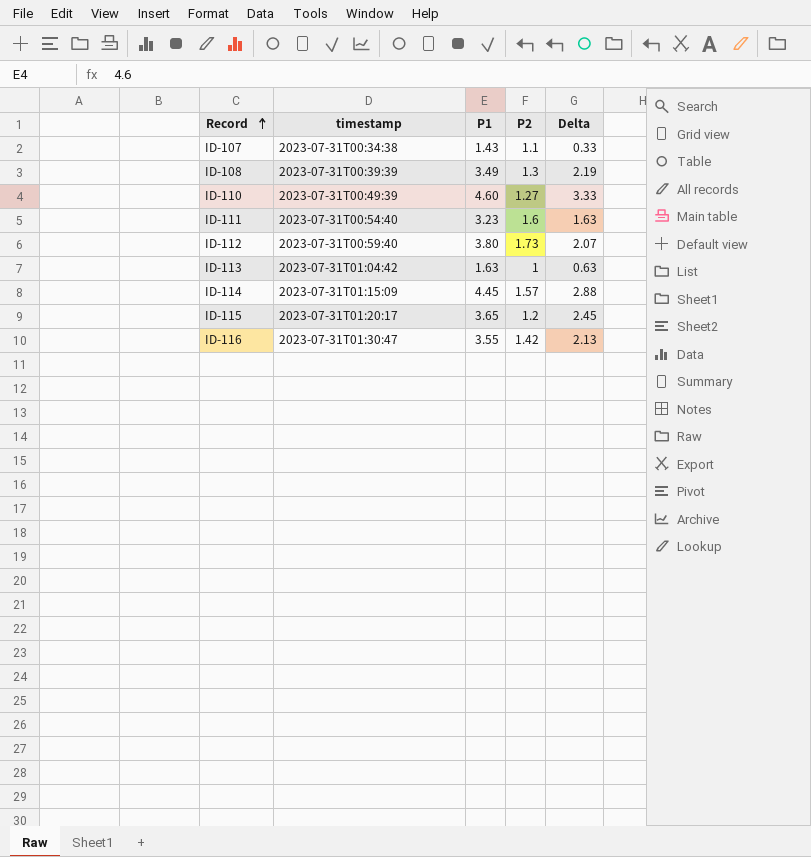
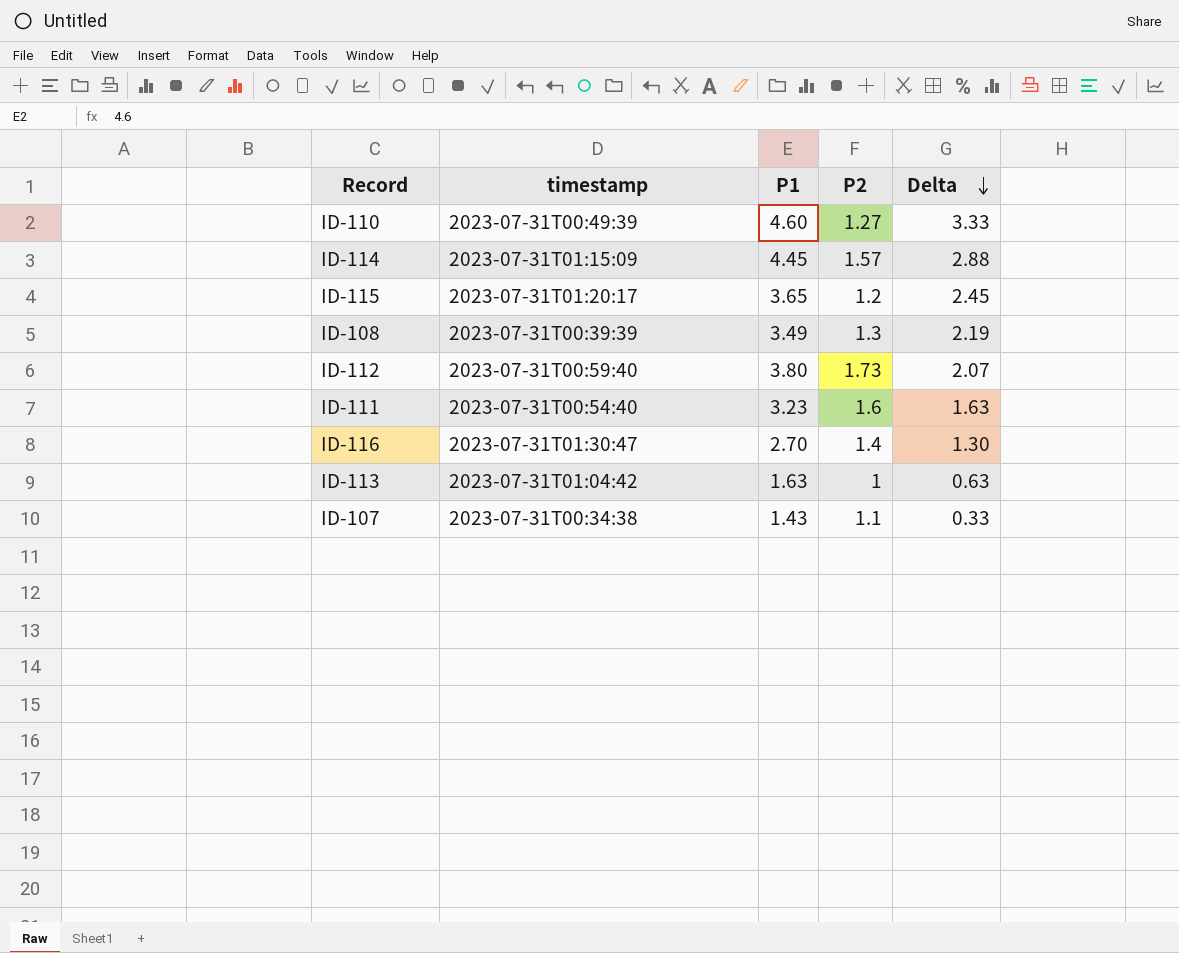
row order: Record ascending -> Delta descending
ID-116 | P1: 3.55 -> 2.70
ID-116 | P2: 1.42 -> 1.4
ID-116 | Delta: 2.13 -> 1.30

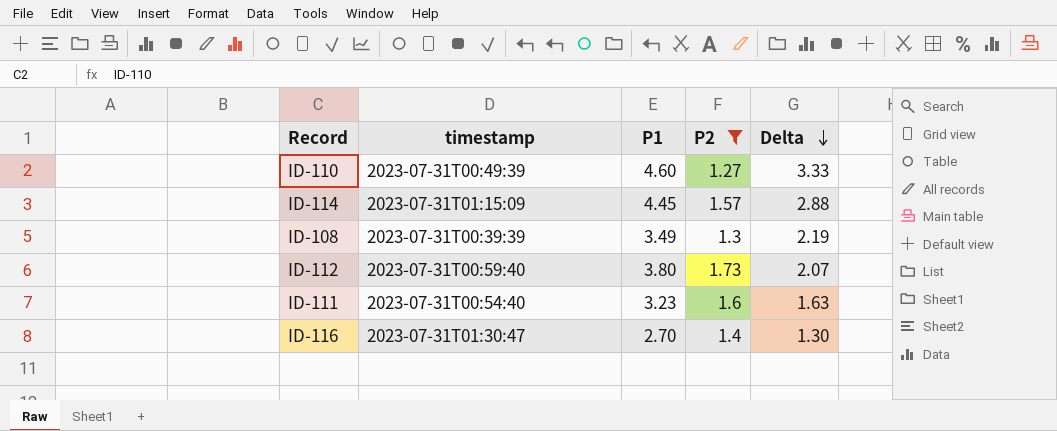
filter: none -> P2 >= 1.27

